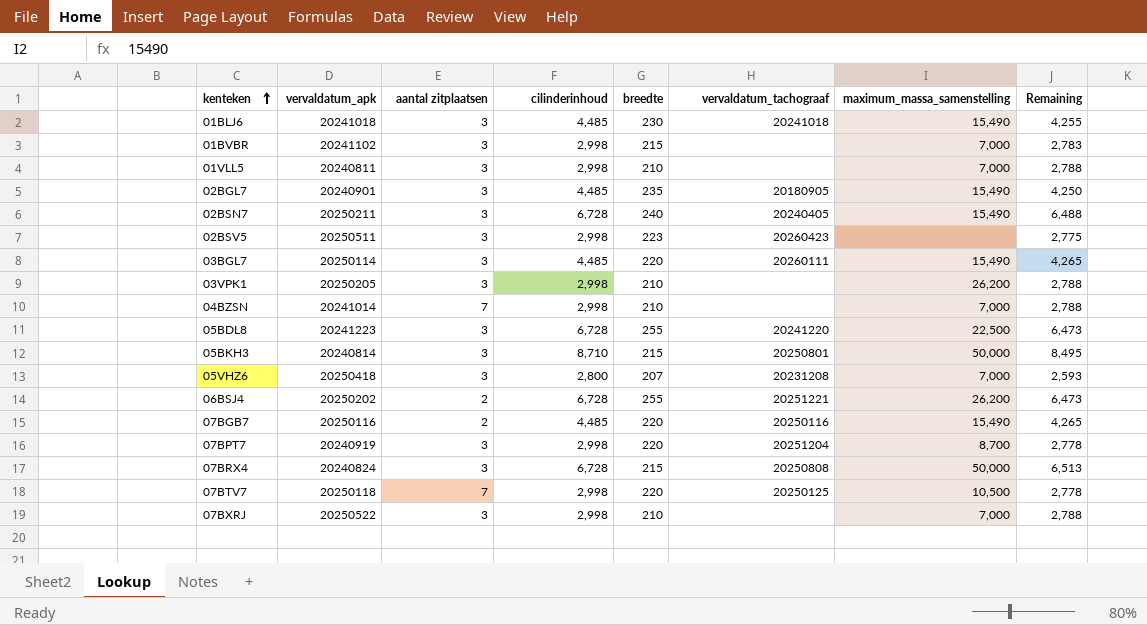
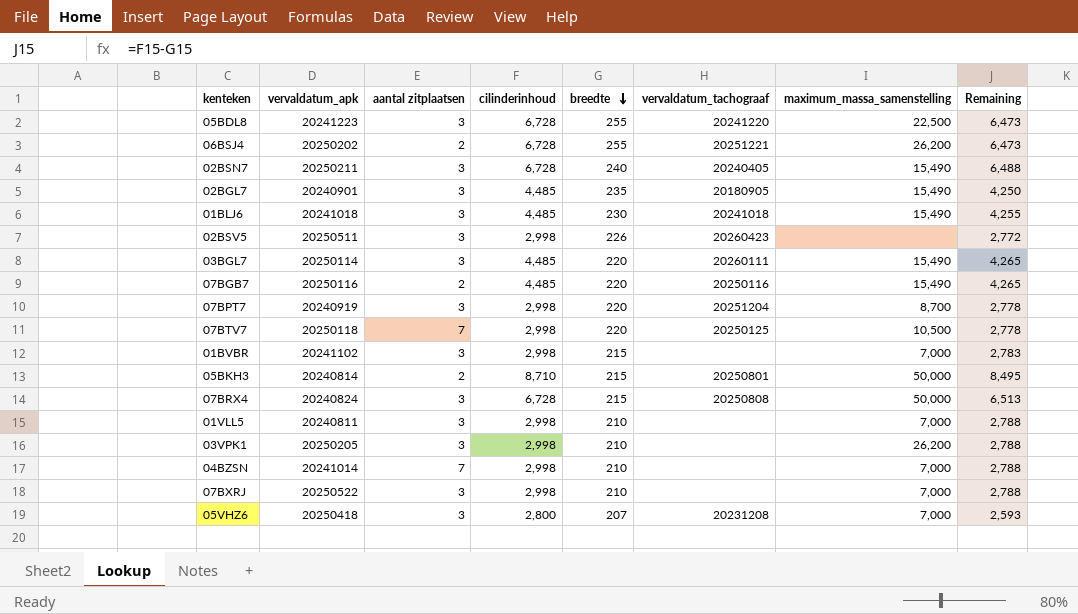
row order: kenteken ascending -> breedte descending
02BSV5 | breedte: 223 -> 226
02BSV5 | Remaining: 2,775 -> 2,772
05BKH3 | aantal zitplaatsen: 3 -> 2

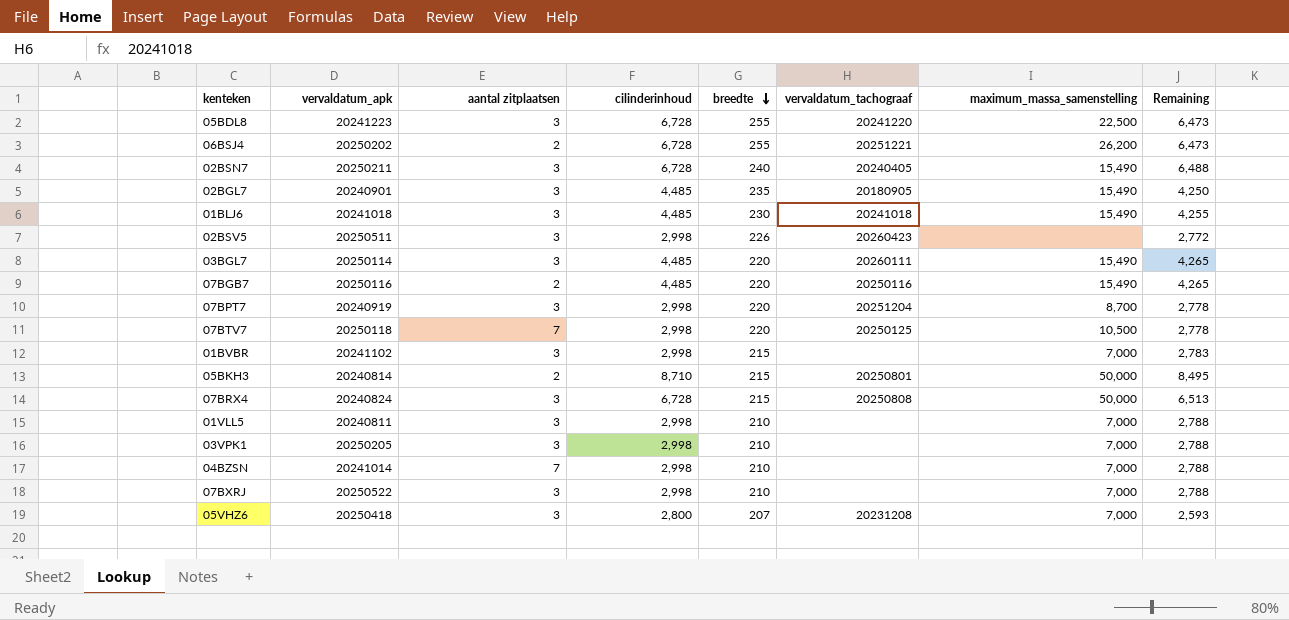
03VPK1 | maximum_massa_samenstelling: 26,200 -> 7,000

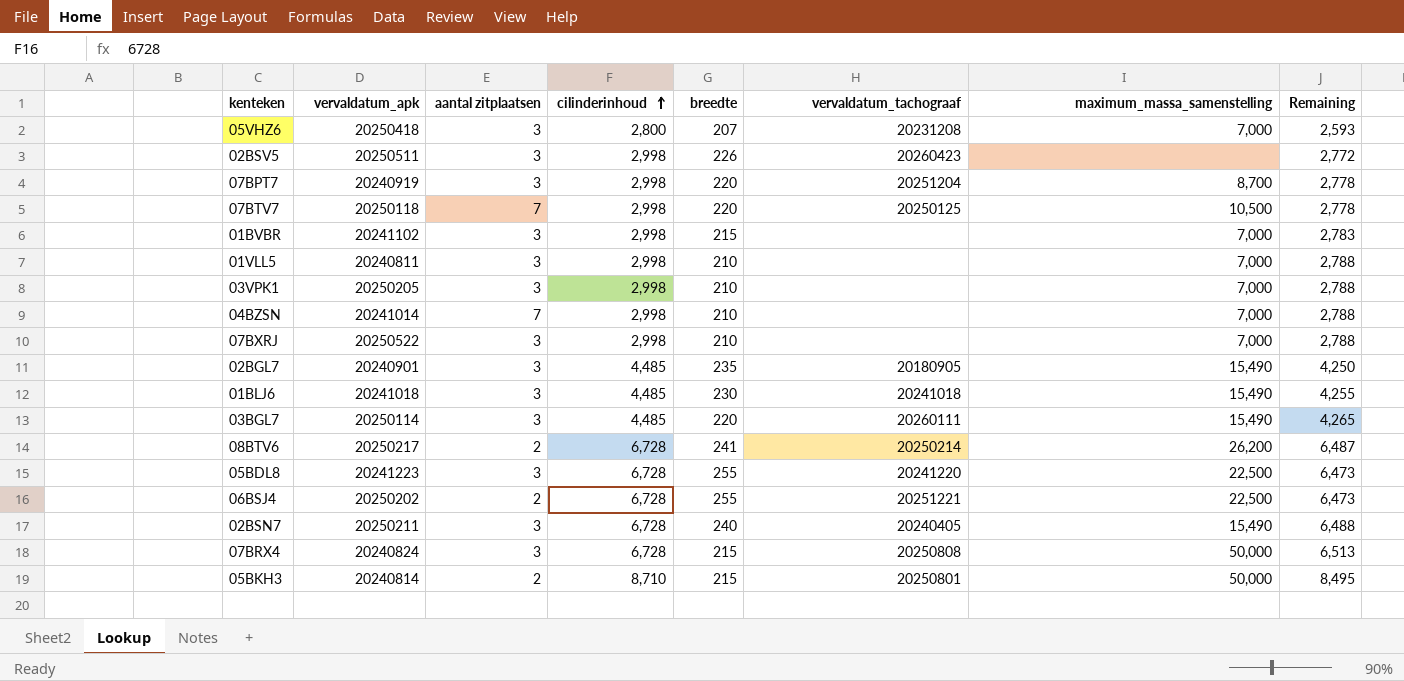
row order: breedte descending -> cilinderinhoud ascending
row 07BGB7: 20250116 | 2 | 4,485 | 220 | 20250116 | 15,490 | 4,265 -> none
row 08BTV6: none -> 20250217 | 2 | 6,728 | 241 | 20250214 | 26,200 | 6,487
06BSJ4 | maximum_massa_samenstelling: 26,200 -> 22,500

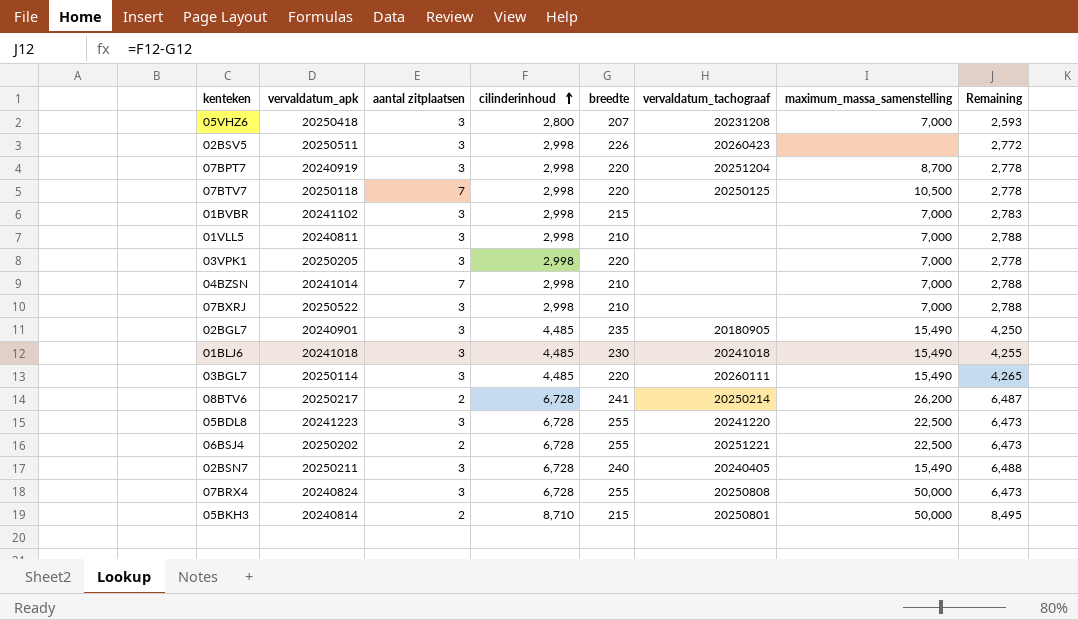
03VPK1 | breedte: 210 -> 220
03VPK1 | Remaining: 2,788 -> 2,778
07BRX4 | breedte: 215 -> 255
07BRX4 | Remaining: 6,513 -> 6,473

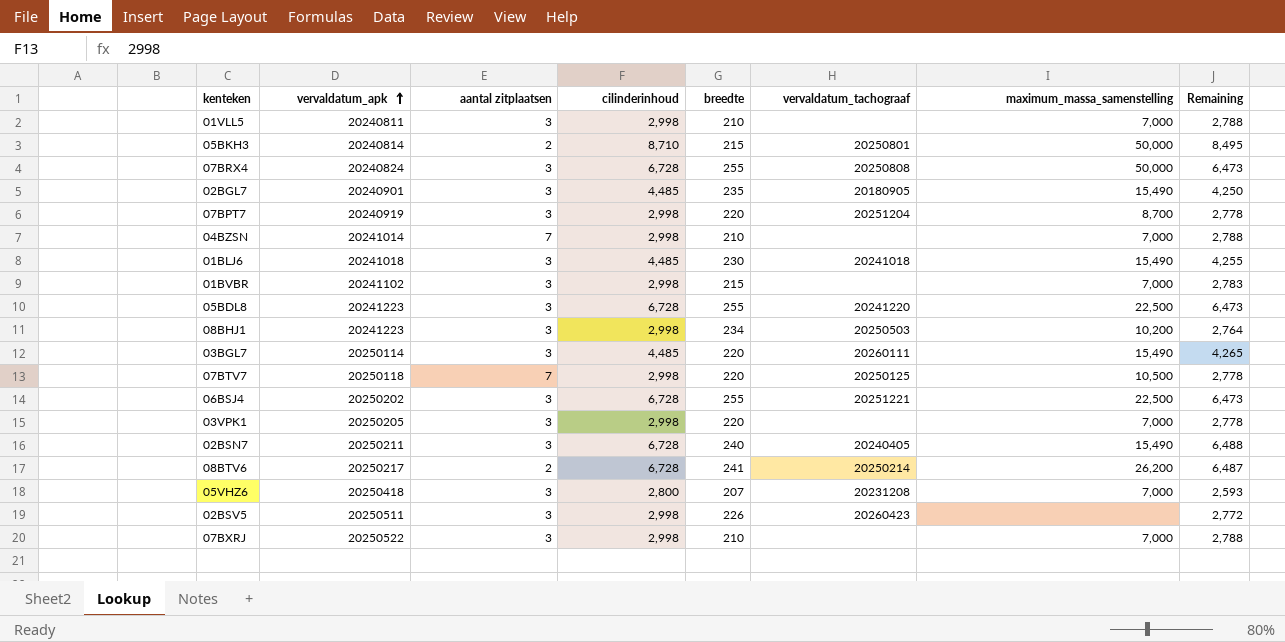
row order: cilinderinhoud ascending -> vervaldatum_apk ascending
row 08BHJ1: none -> 20241223 | 3 | 2,998 | 234 | 20250503 | 10,200 | 2,764
06BSJ4 | aantal zitplaatsen: 2 -> 3

